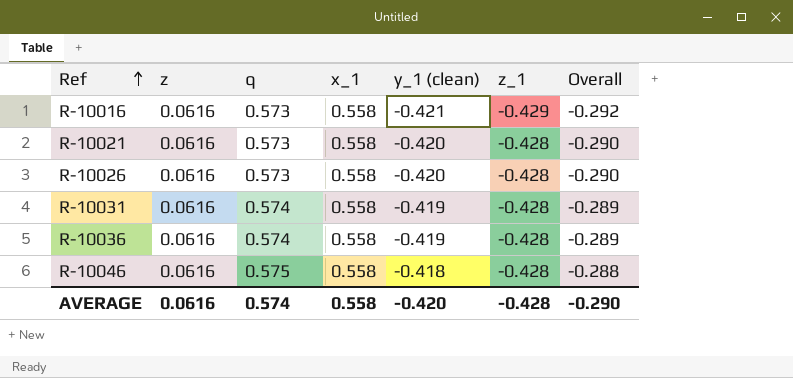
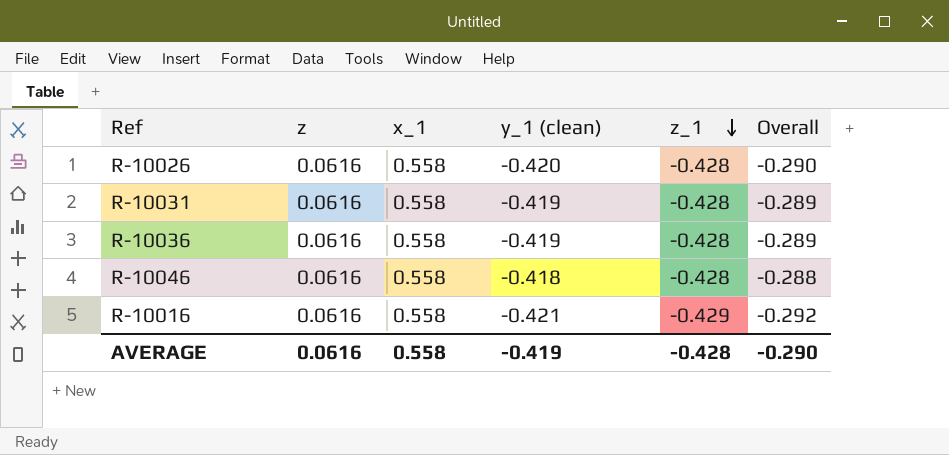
row order: Ref ascending -> z_1 descending
column q | position: 3 -> none
row R-10021: 0.0616 | 0.573 | 0.558 | -0.420 | -0.428 | -0.290 -> none
AVERAGE | y_1 (clean): -0.420 -> -0.419

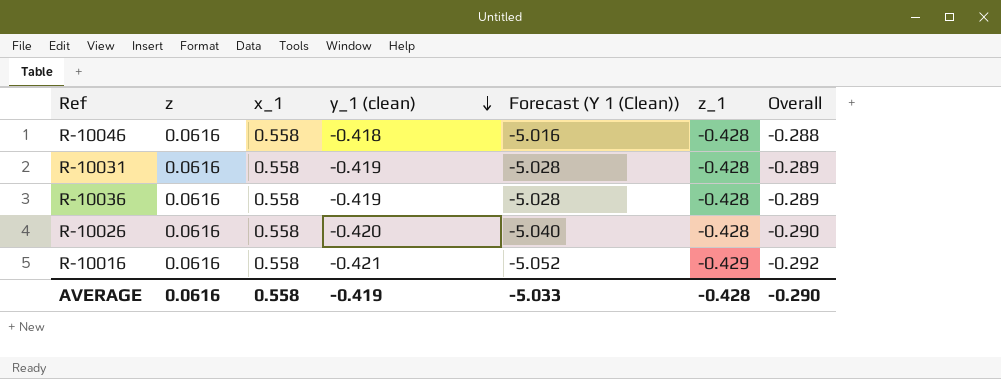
row order: z_1 descending -> y_1 (clean) descending
column Forecast (Y 1 (Clean)) | formula: none -> [y_1 (clean)] * 12

